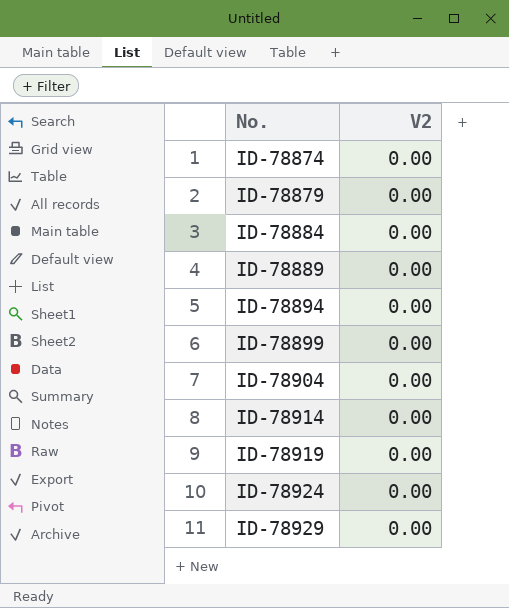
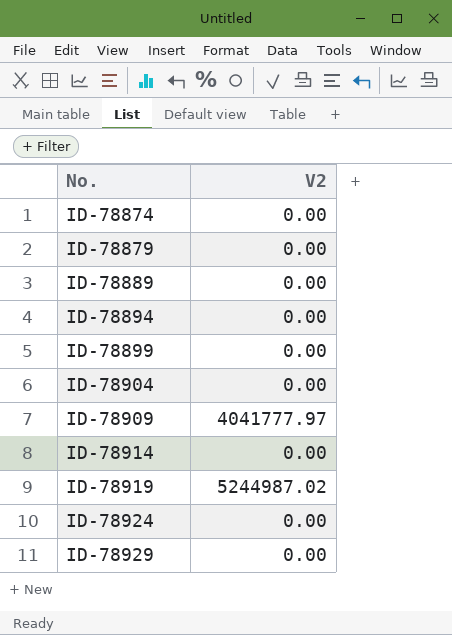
row ID-78884: 0.00 -> none
row ID-78909: none -> 4041777.97
ID-78919 | V2: 0.00 -> 5244987.02

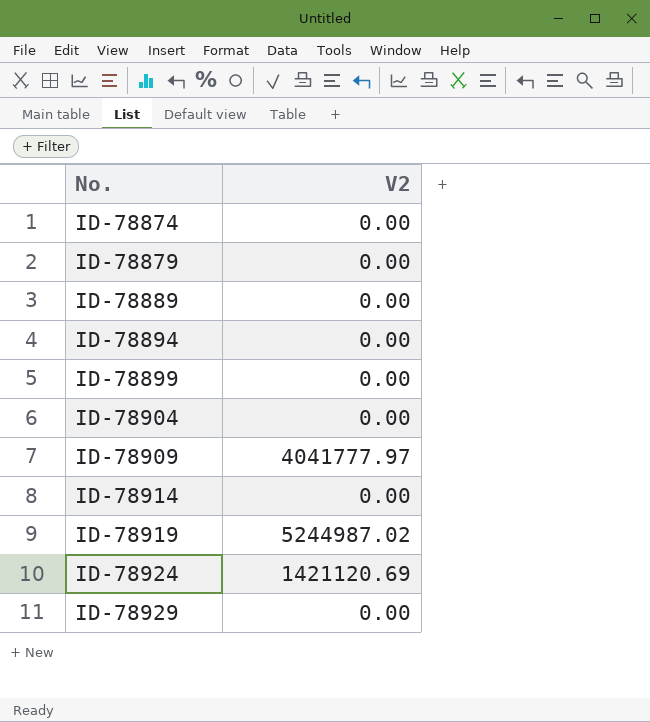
ID-78924 | V2: 0.00 -> 1421120.69

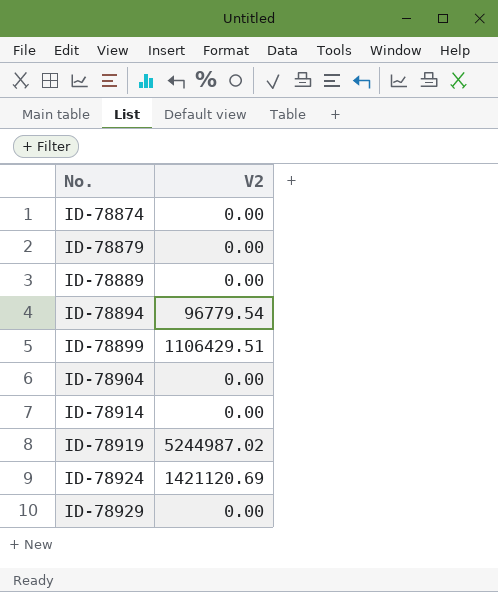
row ID-78909: 4041777.97 -> none
ID-78894 | V2: 0.00 -> 96779.54
ID-78899 | V2: 0.00 -> 1106429.51

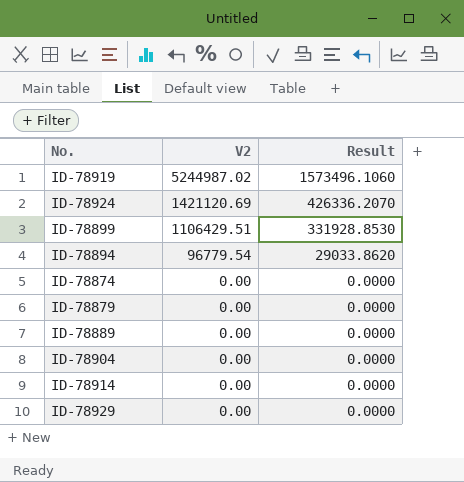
row order: No. ascending -> V2 descending
column Result | formula: none -> [V2] * 0.3

